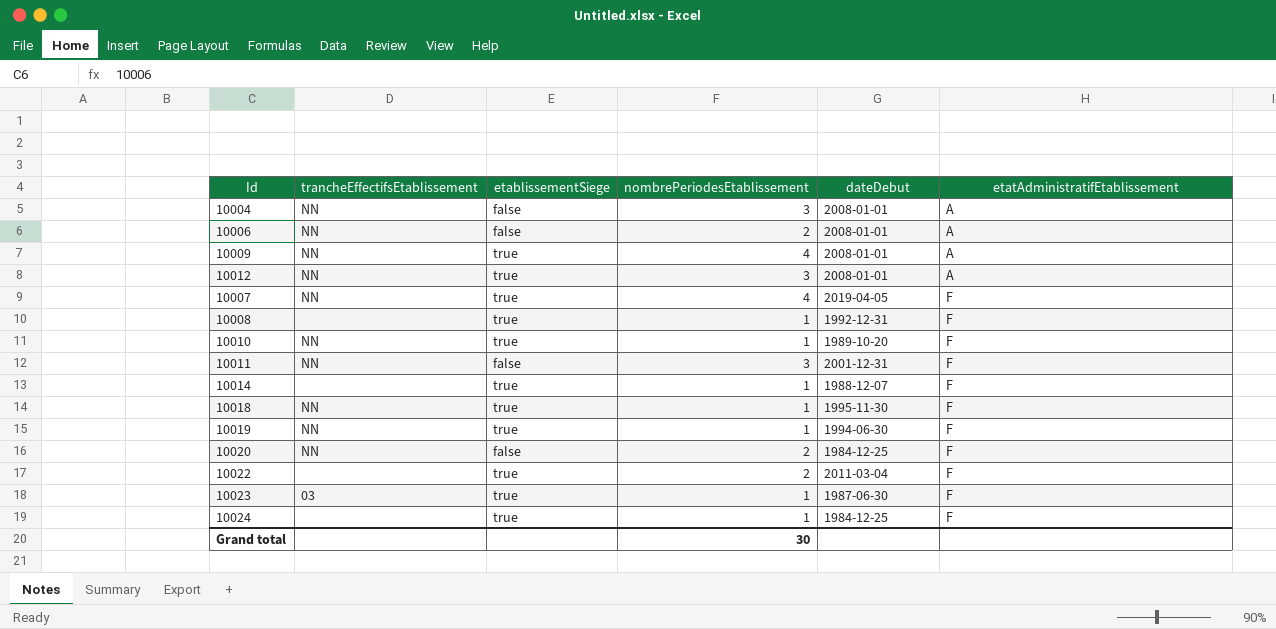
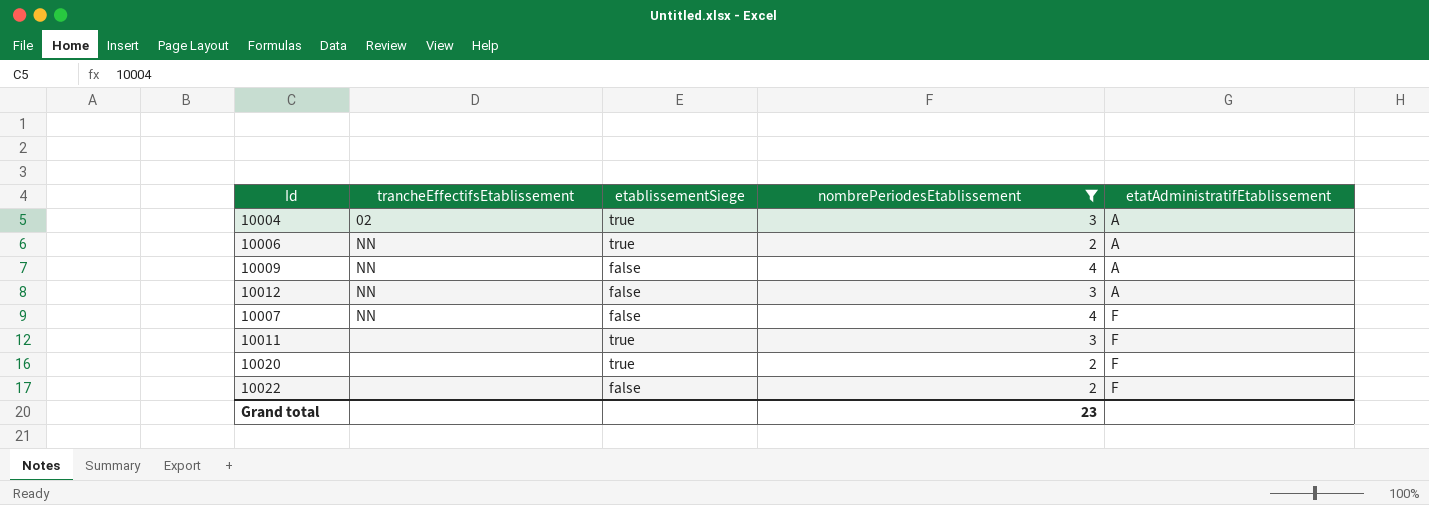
filter: none -> nombrePeriodesEtablissement != 1
column dateDebut | position: 5 -> none
10004 | trancheEffectifsEtablissement: NN -> 02
10004 | etablissementSiege: false -> true
10006 | etablissementSiege: false -> true
10009 | etablissementSiege: true -> false
10012 | etablissementSiege: true -> false
10007 | etablissementSiege: true -> false
10011 | trancheEffectifsEtablissement: NN -> none
10011 | etablissementSiege: false -> true
10020 | trancheEffectifsEtablissement: NN -> none
10020 | etablissementSiege: false -> true
10022 | etablissementSiege: true -> false
Grand total | nombrePeriodesEtablissement: 30 -> 23

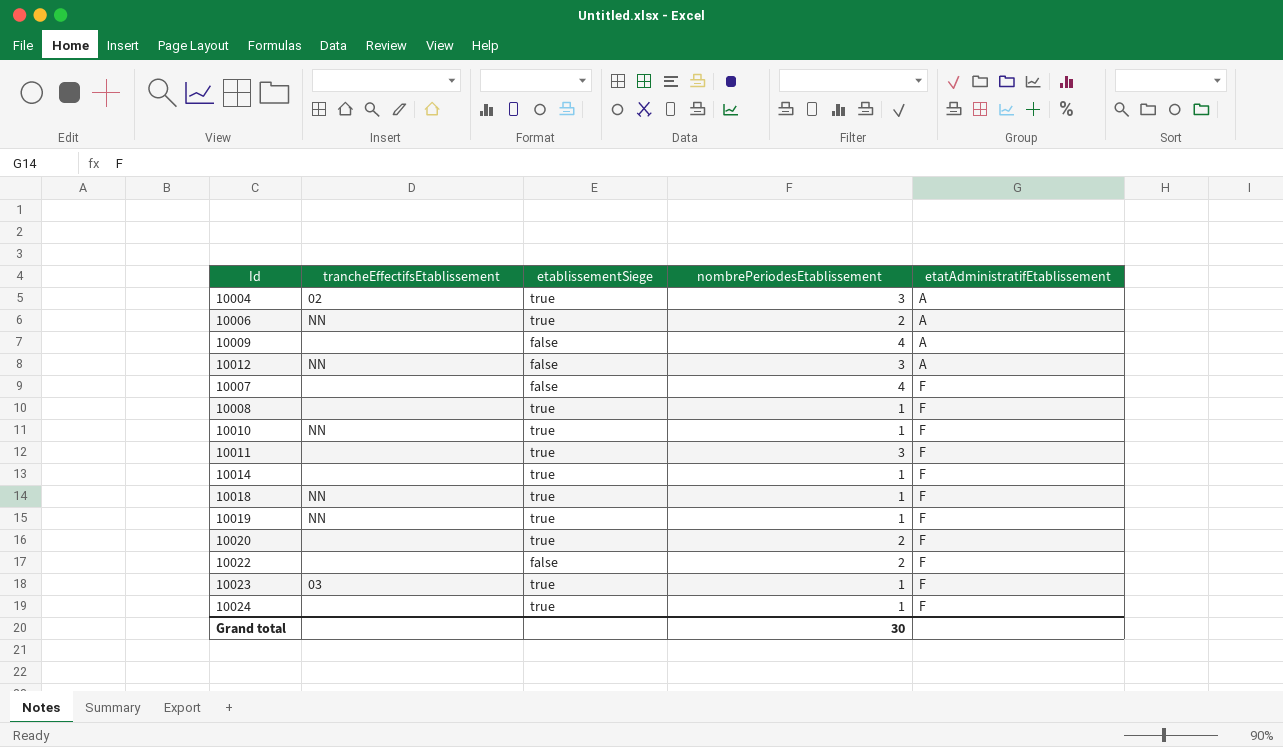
filter: nombrePeriodesEtablissement != 1 -> none
10009 | trancheEffectifsEtablissement: NN -> none
10007 | trancheEffectifsEtablissement: NN -> none
Grand total | nombrePeriodesEtablissement: 23 -> 30

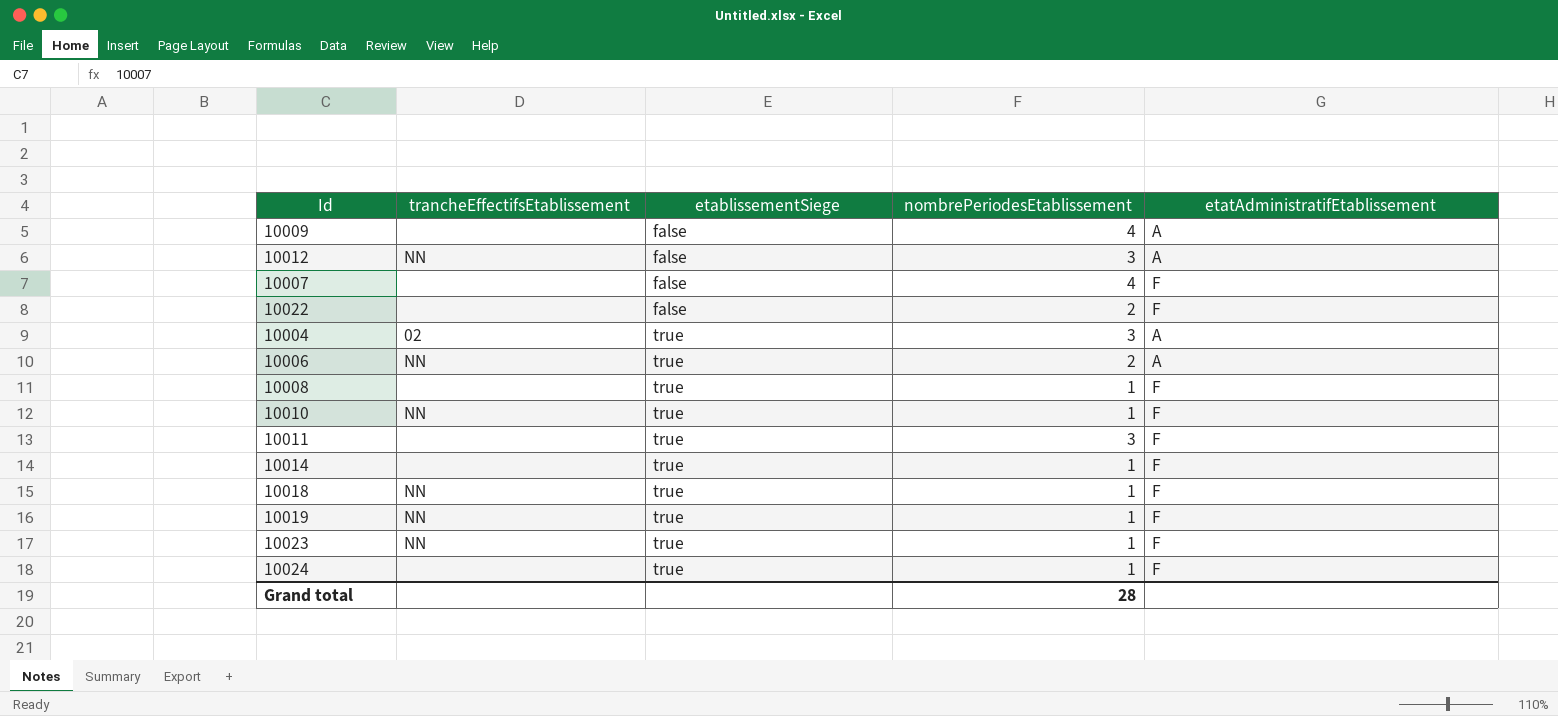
row order: etatAdministratifEtablissement ascending -> etablissementSiege ascending
row 10020: none | true | 2 | F -> none
10023 | trancheEffectifsEtablissement: 03 -> NN
Grand total | nombrePeriodesEtablissement: 30 -> 28

